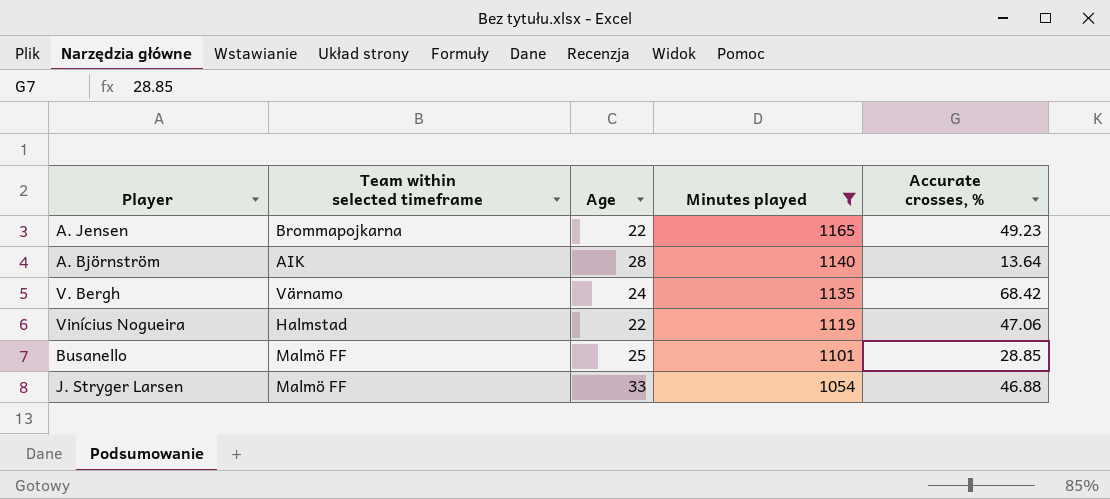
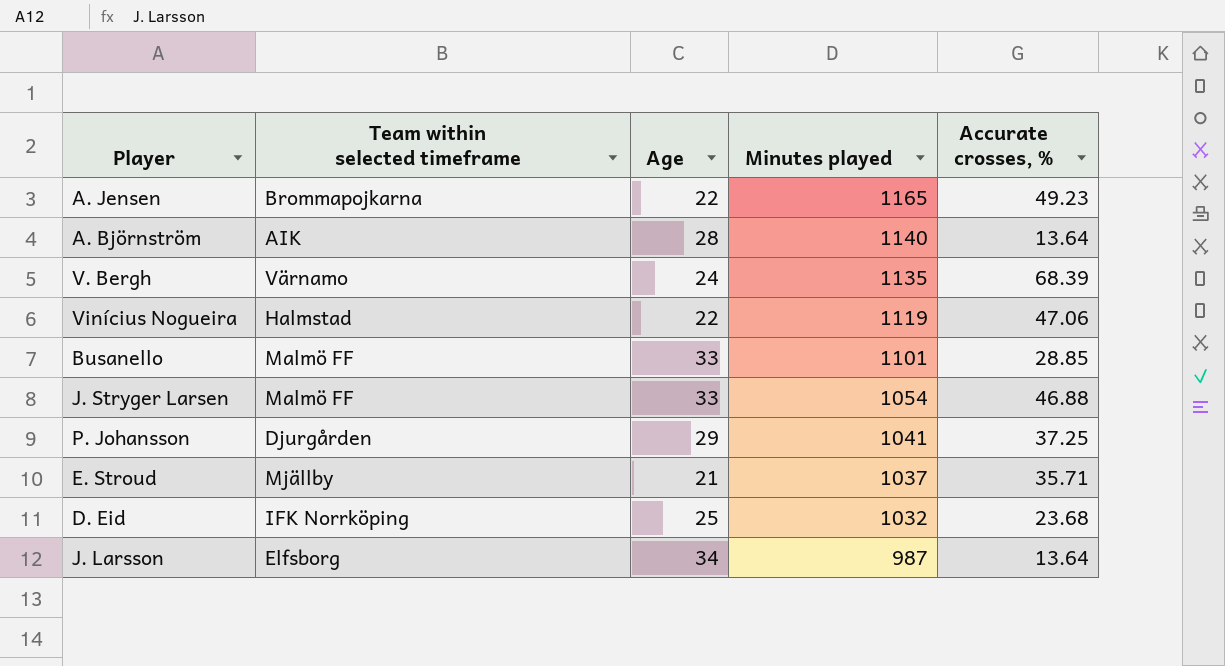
filter: Minutes played >= 1054 -> none
V. Bergh | Accurate crosses, %: 68.42 -> 68.39
Busanello | Age: 25 -> 33

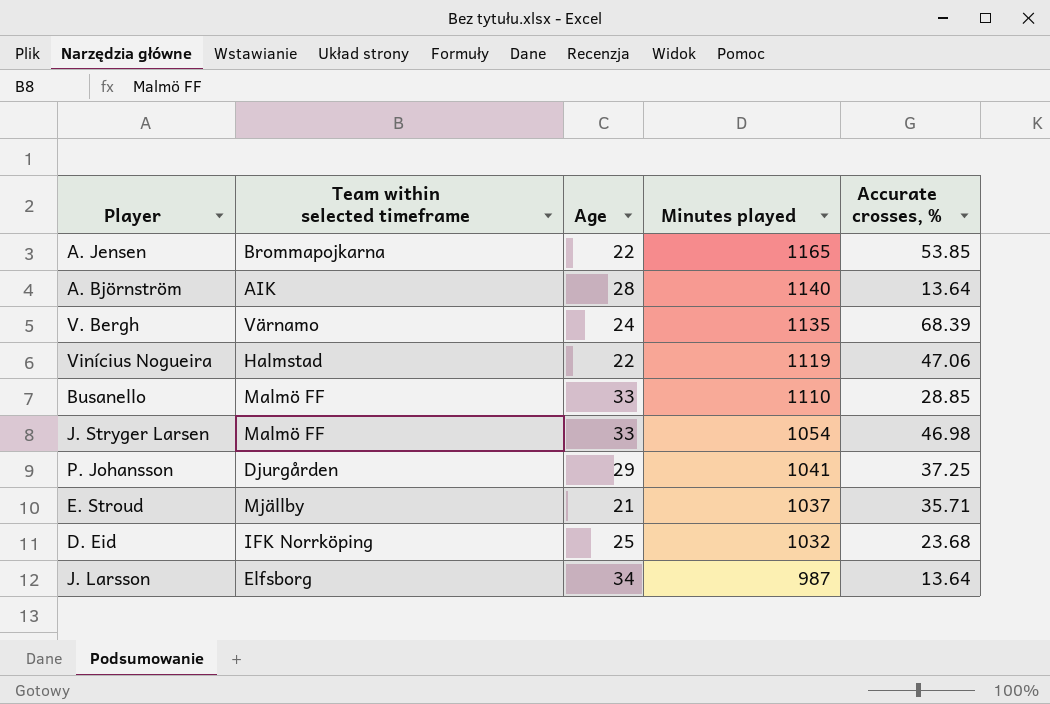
A. Jensen | Accurate crosses, %: 49.23 -> 53.85
Busanello | Minutes played: 1101 -> 1110
J. Stryger Larsen | Accurate crosses, %: 46.88 -> 46.98

